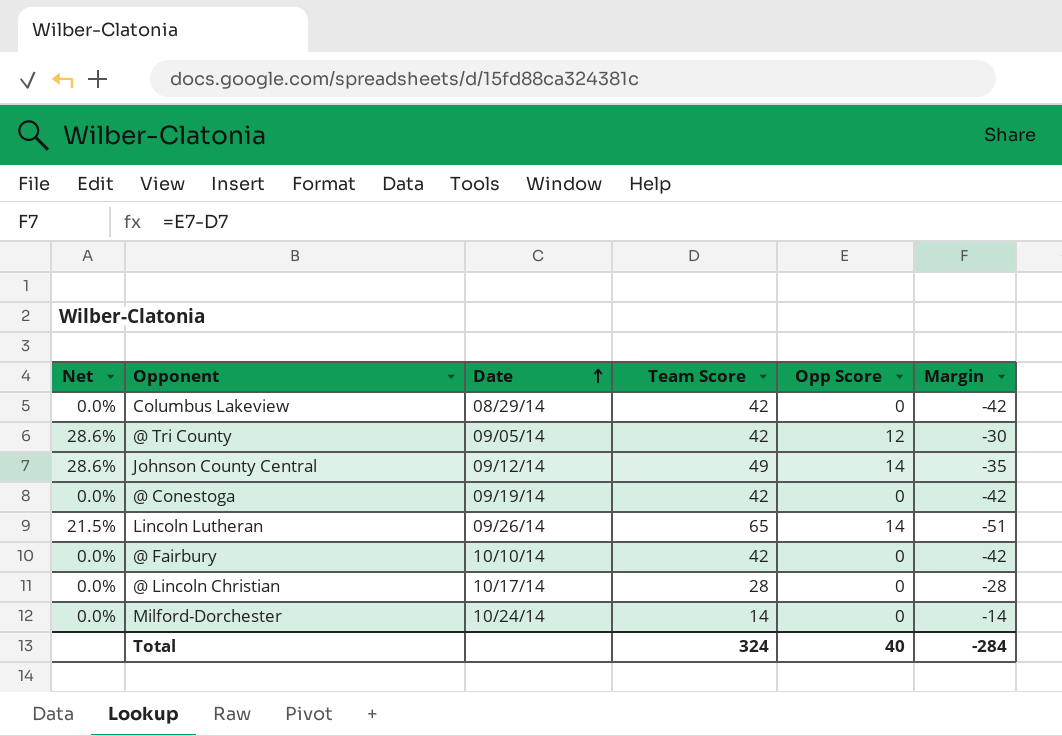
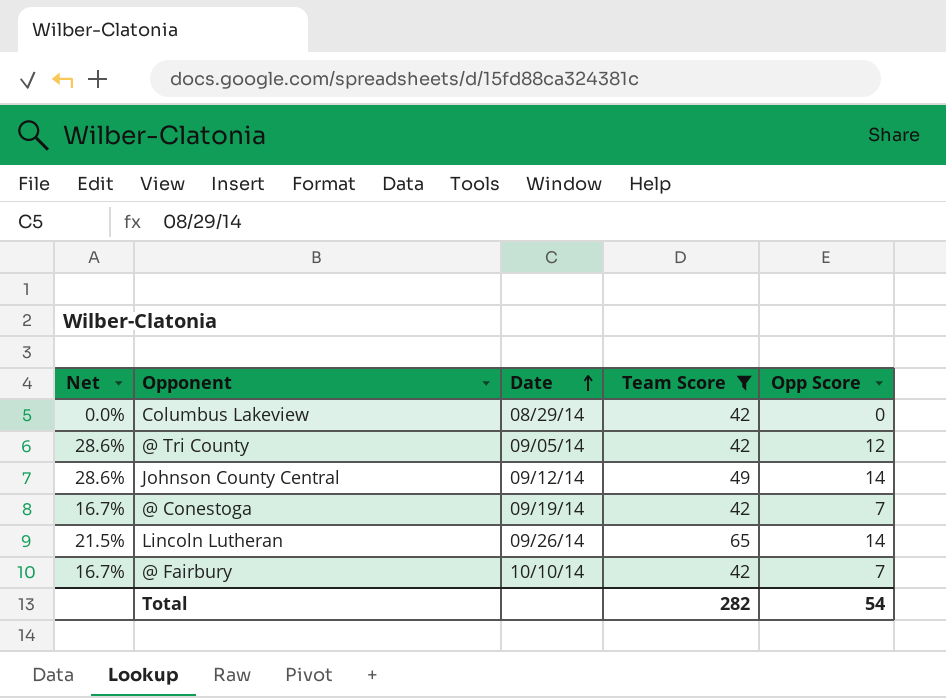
filter: none -> Team Score >= 42
column Margin | formula: [Opp Score] - [Team Score] -> none
@ Conestoga | Net: 0.0% -> 16.7%
@ Conestoga | Opp Score: 0 -> 7
@ Fairbury | Net: 0.0% -> 16.7%
@ Fairbury | Opp Score: 0 -> 7
Total | Team Score: 324 -> 282
Total | Opp Score: 40 -> 54

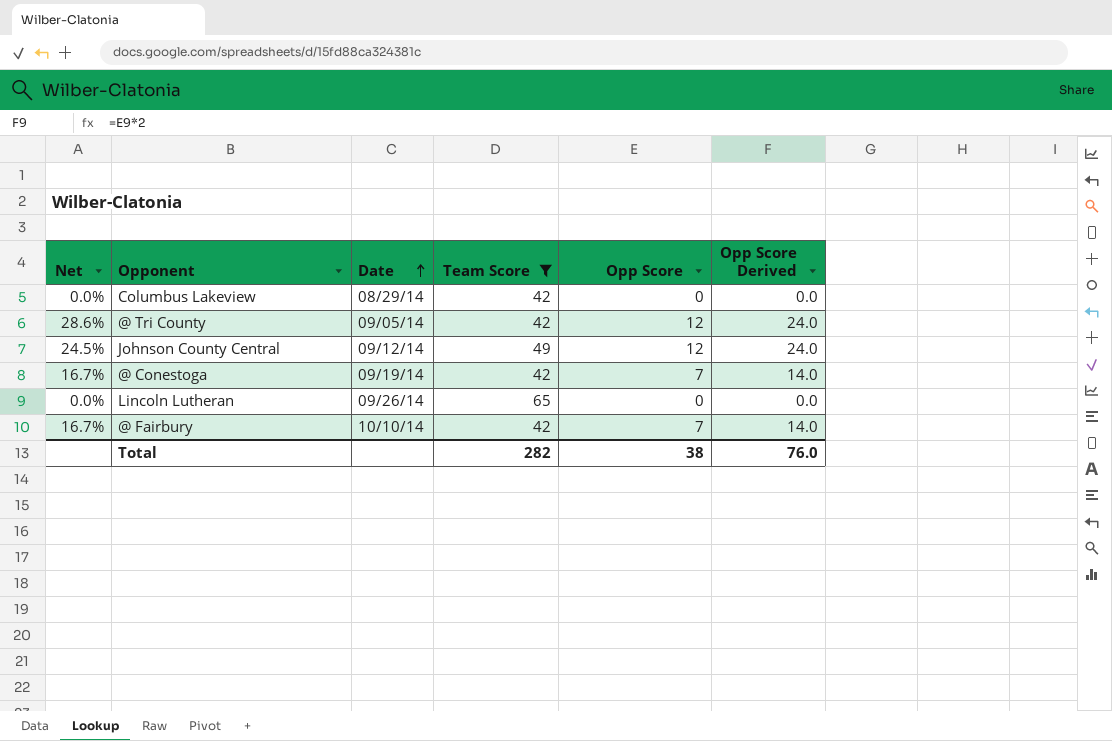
column Opp Score Derived | formula: none -> [Opp Score] * 2
Johnson County Central | Net: 28.6% -> 24.5%
Johnson County Central | Opp Score: 14 -> 12
Lincoln Lutheran | Net: 21.5% -> 0.0%
Lincoln Lutheran | Opp Score: 14 -> 0
Total | Opp Score: 54 -> 38

